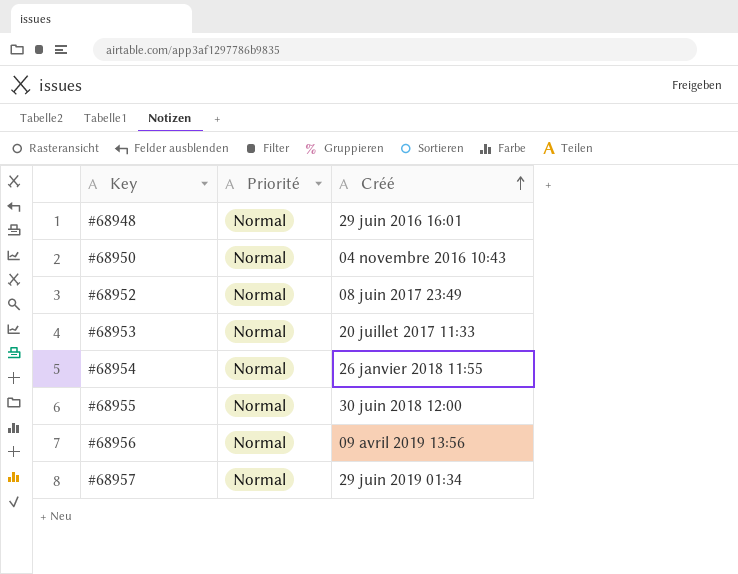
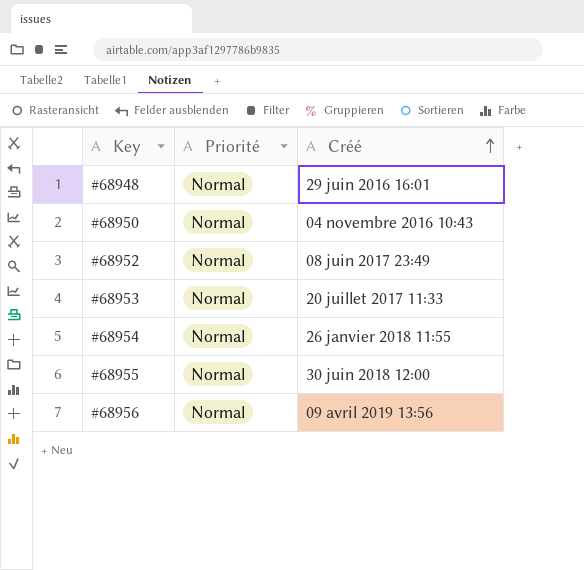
row #68957: Normal | 29 juin 2019 01:34 -> none

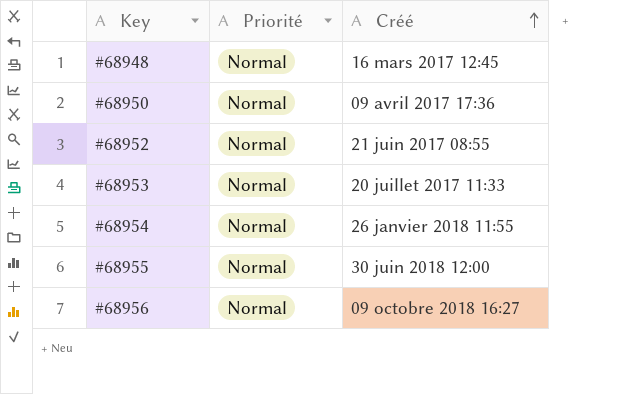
#68948 | Créé: 29 juin 2016 16:01 -> 16 mars 2017 12:45
#68950 | Créé: 04 novembre 2016 10:43 -> 09 avril 2017 17:36
#68952 | Créé: 08 juin 2017 23:49 -> 21 juin 2017 08:55
#68956 | Créé: 09 avril 2019 13:56 -> 09 octobre 2018 16:27

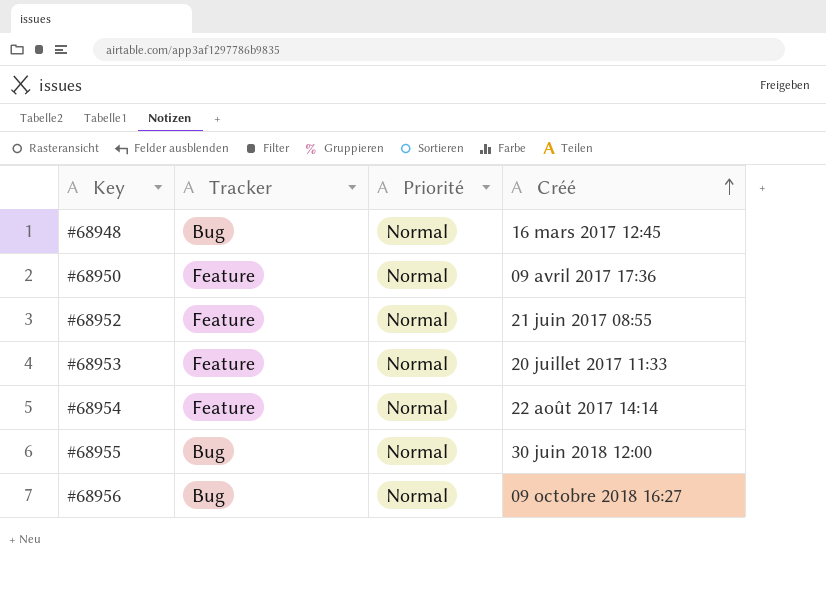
column Tracker | position: none -> 2
#68954 | Créé: 26 janvier 2018 11:55 -> 22 août 2017 14:14

